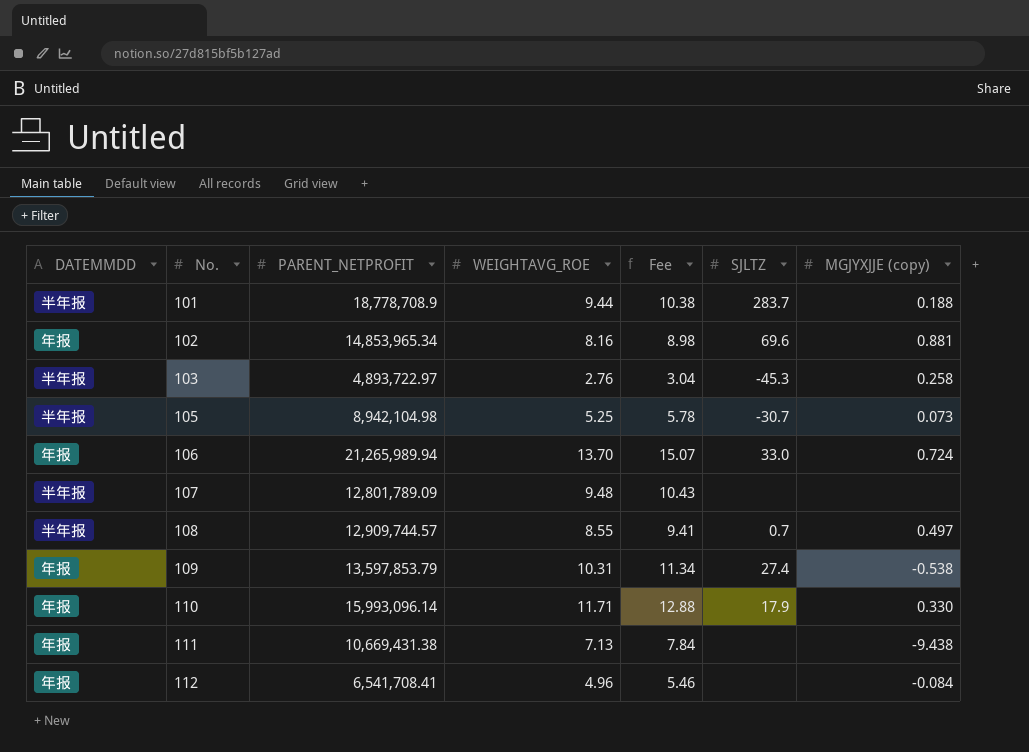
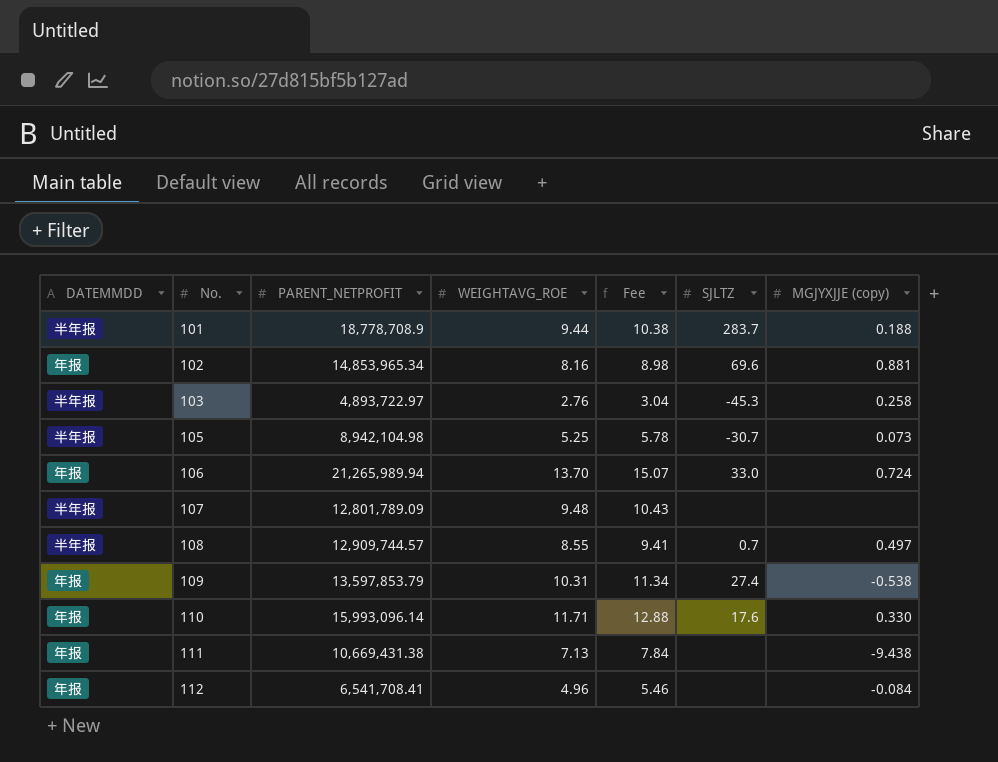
110 | SJLTZ: 17.9 -> 17.6

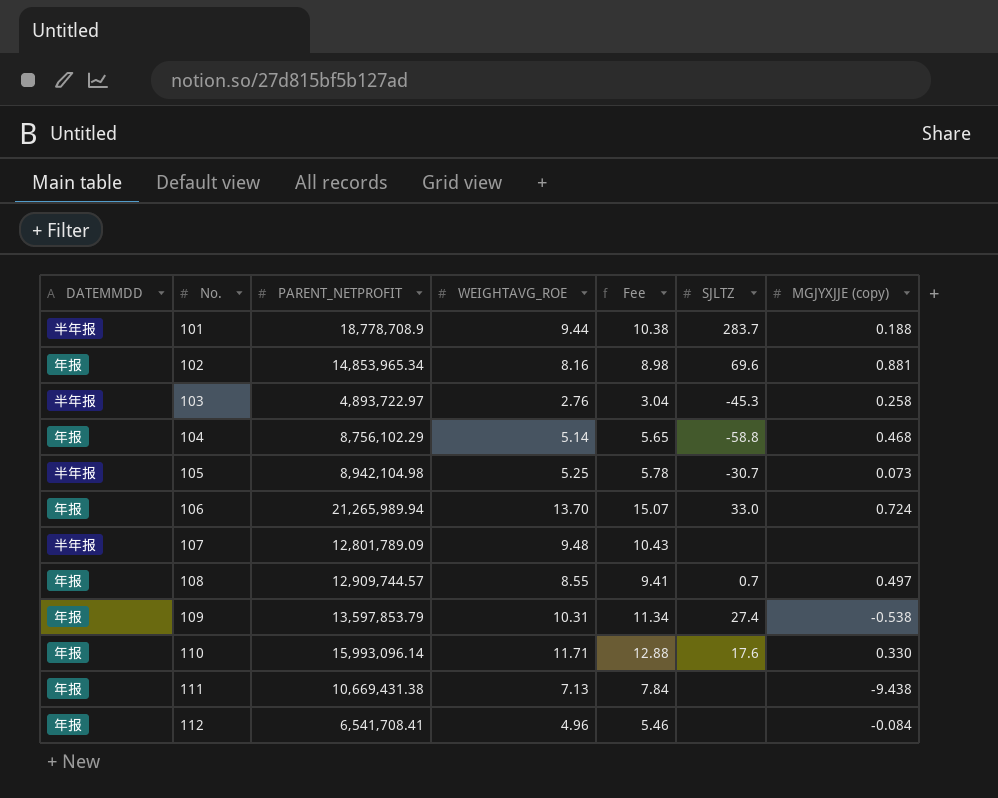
row 104: none -> 年报 | 8,756,102.29 | 5.14 | 5.65 | -58.8 | 0.468
108 | DATEMMDD: 半年报 -> 年报

